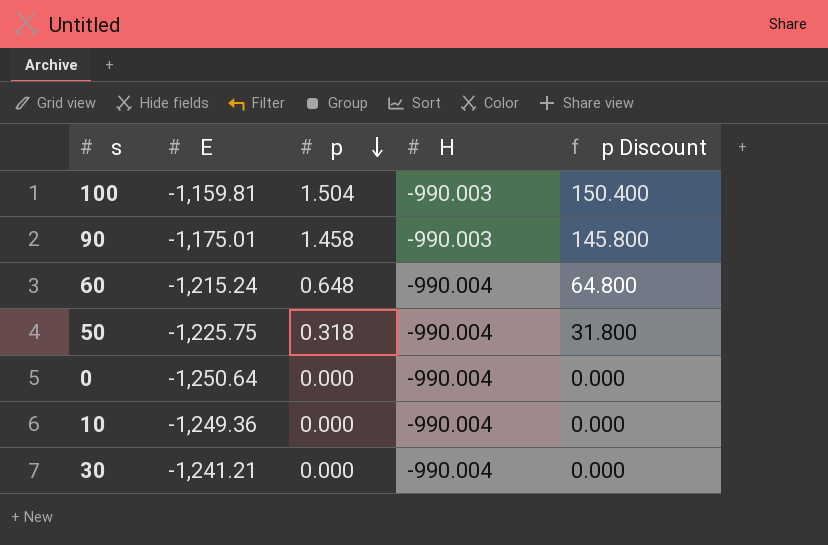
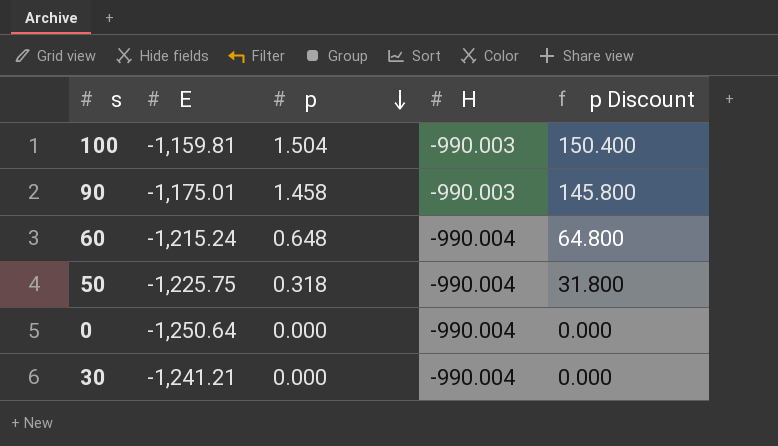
row 10: -1,249.36 | 0.000 | -990.004 | 0.000 -> none

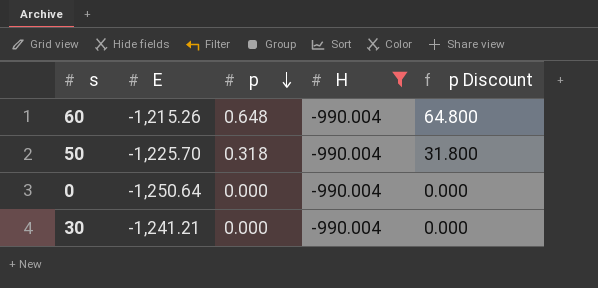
filter: none -> H = -990.004
60 | E: -1,215.24 -> -1,215.26
50 | E: -1,225.75 -> -1,225.70

